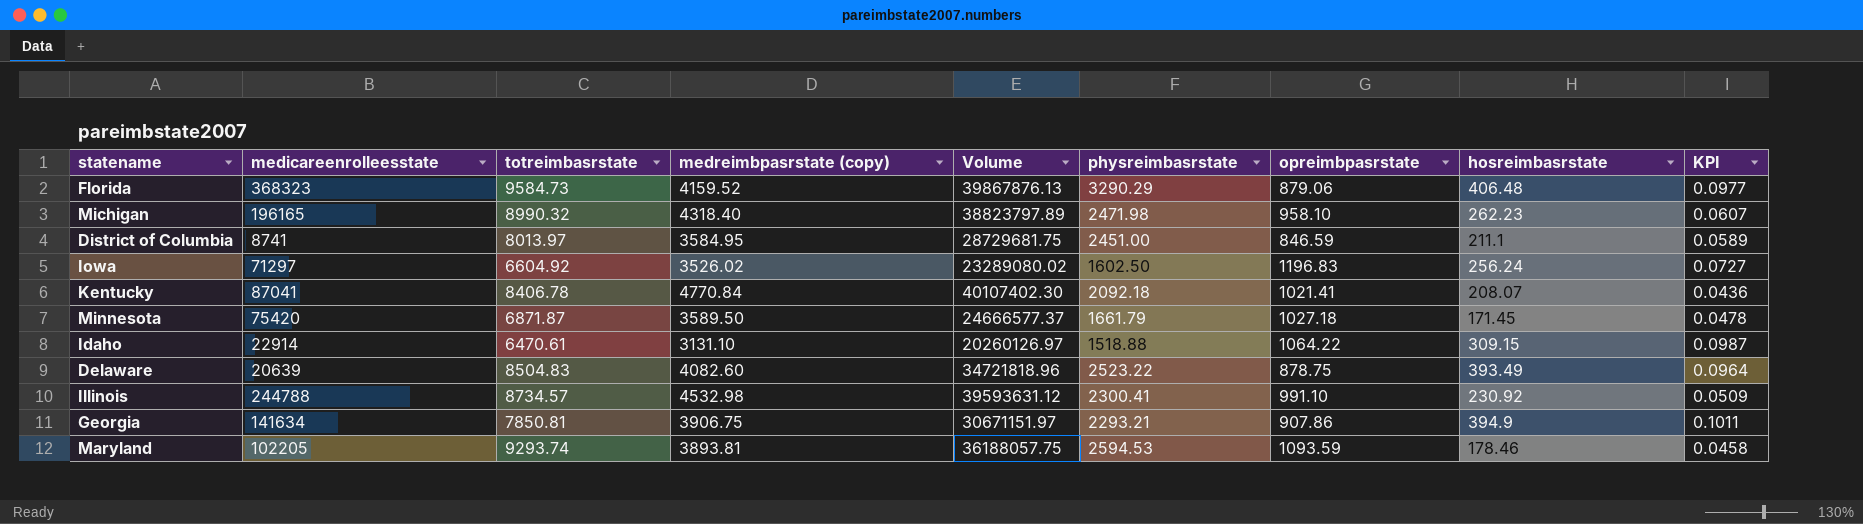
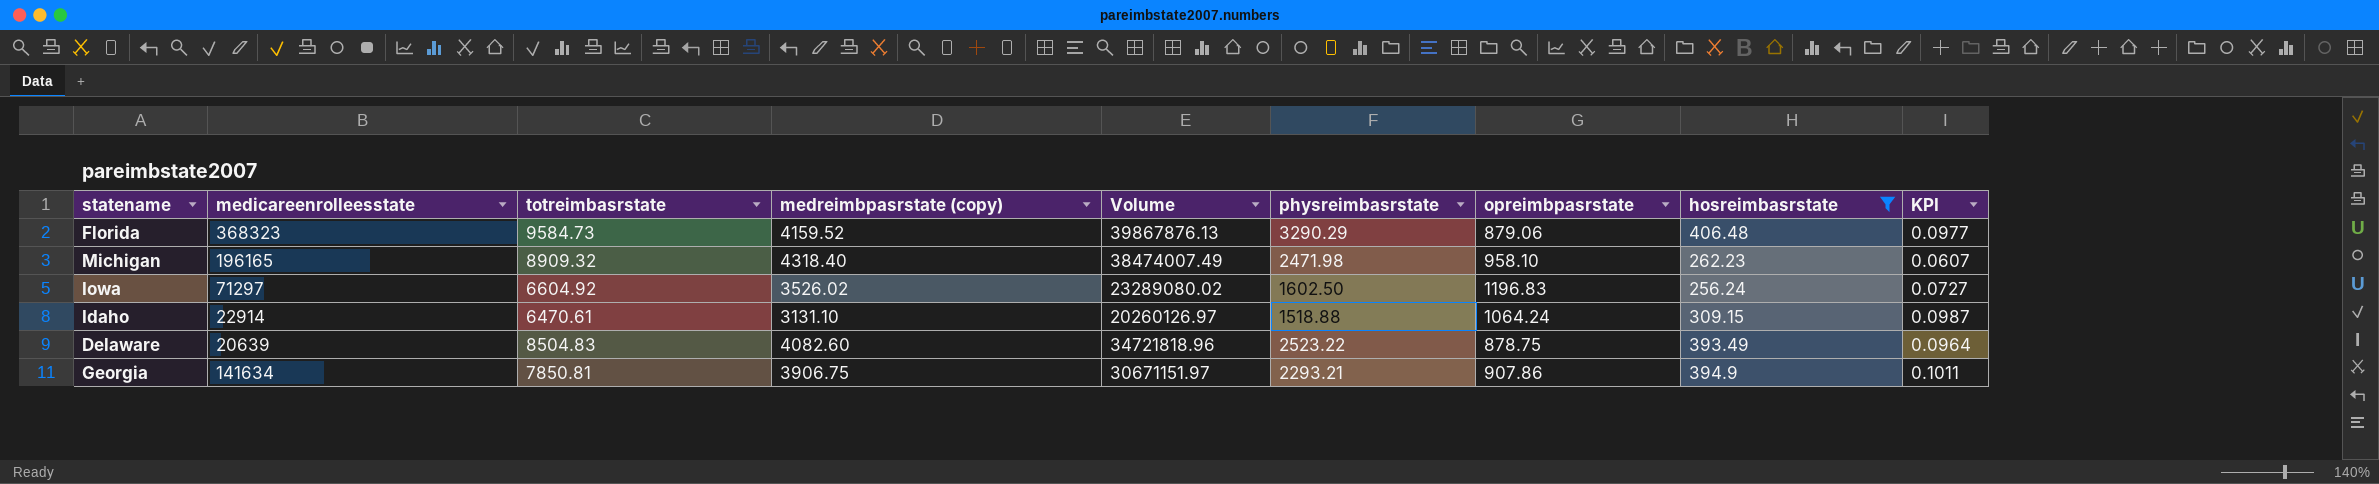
filter: none -> hosreimbasrstate >= 256.24
Michigan | totreimbasrstate: 8990.32 -> 8909.32
Michigan | Volume: 38823797.89 -> 38474007.49
Idaho | opreimbpasrstate: 1064.22 -> 1064.24

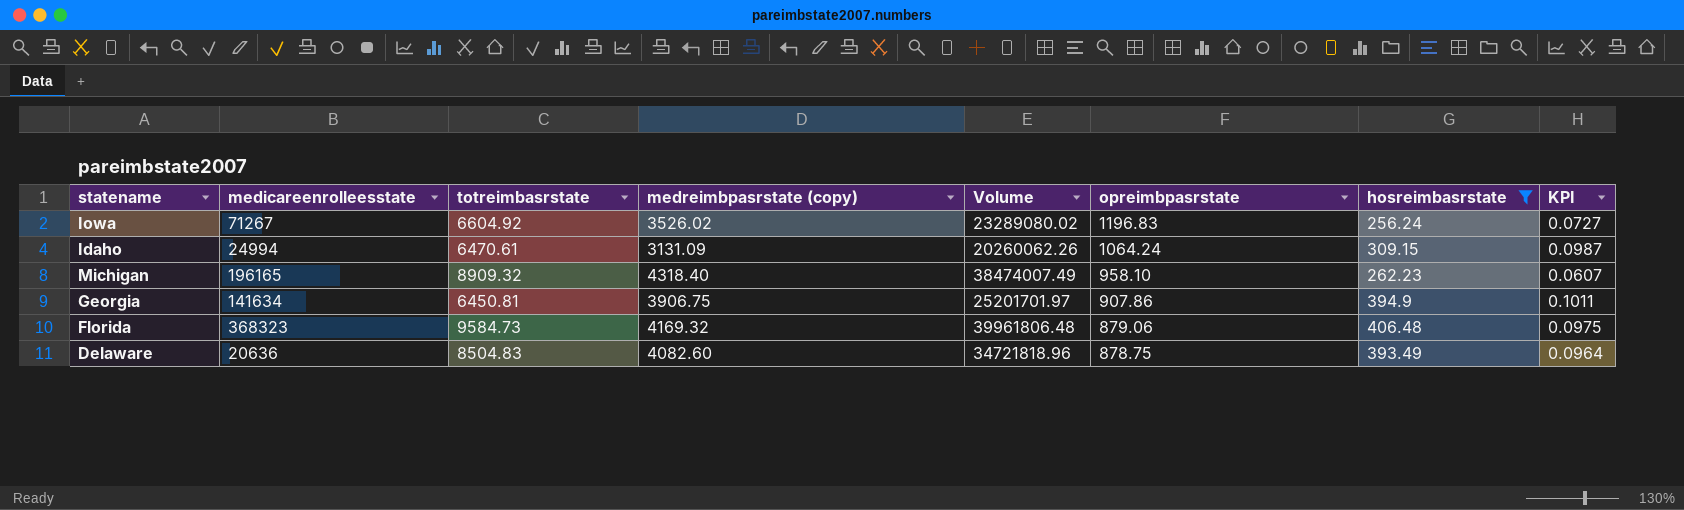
row order: none -> opreimbpasrstate descending
column physreimbasrstate | position: 6 -> none
Iowa | medicareenrolleesstate: 71297 -> 71267
Idaho | medicareenrolleesstate: 22914 -> 24994
Idaho | medreimbpasrstate (copy): 3131.10 -> 3131.09
Idaho | Volume: 20260126.97 -> 20260062.26
Georgia | totreimbasrstate: 7850.81 -> 6450.81
Georgia | Volume: 30671151.97 -> 25201701.97
Florida | medreimbpasrstate (copy): 4159.52 -> 4169.32
Florida | Volume: 39867876.13 -> 39961806.48
Florida | KPI: 0.0977 -> 0.0975
Delaware | medicareenrolleesstate: 20639 -> 20636

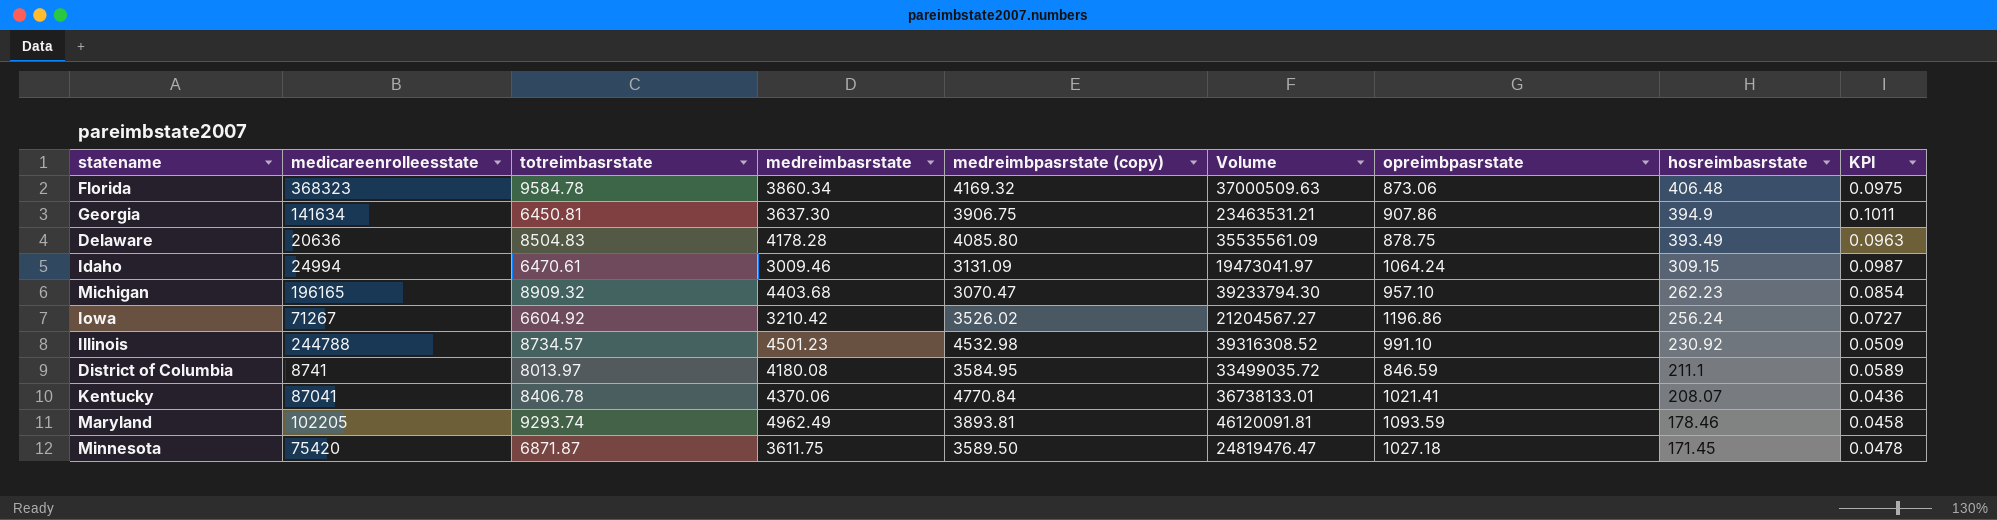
filter: hosreimbasrstate >= 256.24 -> none
row order: opreimbpasrstate descending -> hosreimbasrstate descending
column medreimbasrstate | position: none -> 4
column Volume | formula: [totreimbasrstate] * [medreimbpasrstate (copy)] -> [totreimbasrstate] * [medreimbasrstate]
Florida | totreimbasrstate: 9584.73 -> 9584.78
Florida | opreimbpasrstate: 879.06 -> 873.06
Delaware | medreimbpasrstate (copy): 4082.60 -> 4085.80
Delaware | KPI: 0.0964 -> 0.0963
Michigan | medreimbpasrstate (copy): 4318.40 -> 3070.47
Michigan | opreimbpasrstate: 958.10 -> 957.10
Michigan | KPI: 0.0607 -> 0.0854
Iowa | opreimbpasrstate: 1196.83 -> 1196.86

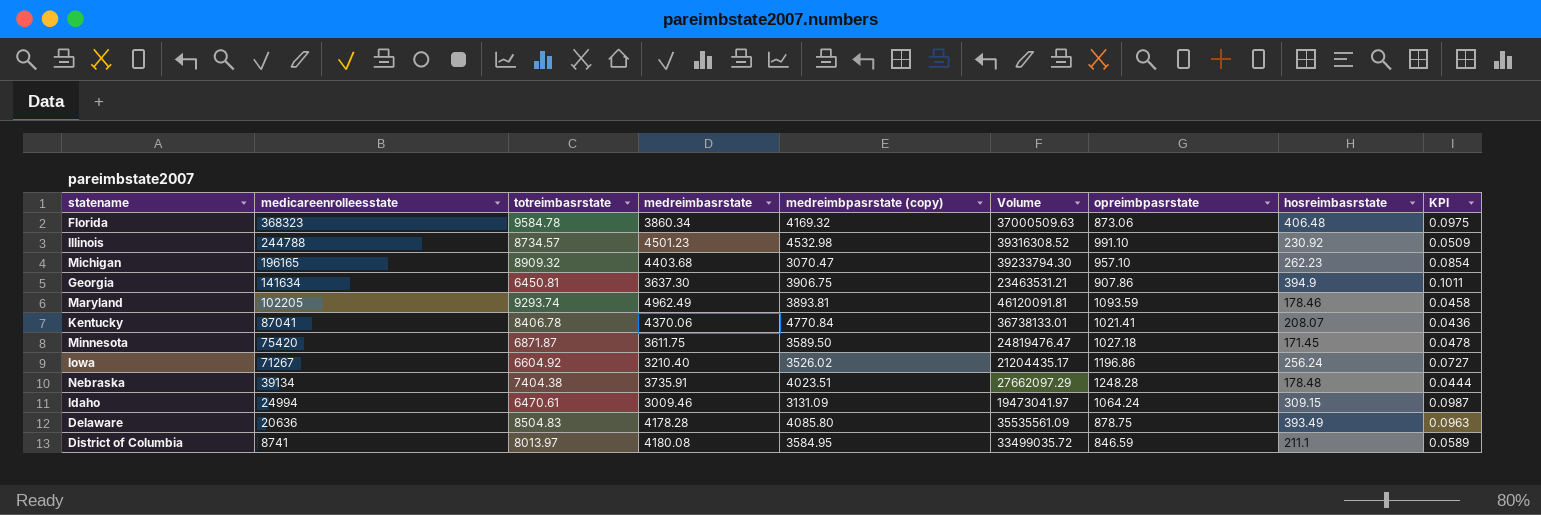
row order: hosreimbasrstate descending -> medicareenrolleesstate descending
Iowa | medreimbasrstate: 3210.42 -> 3210.40
Iowa | Volume: 21204567.27 -> 21204435.17
row Nebraska: none -> 39134 | 7404.38 | 3735.91 | 4023.51 | 27662097.29 | 1248.28 | 178.48 | 0.0444

